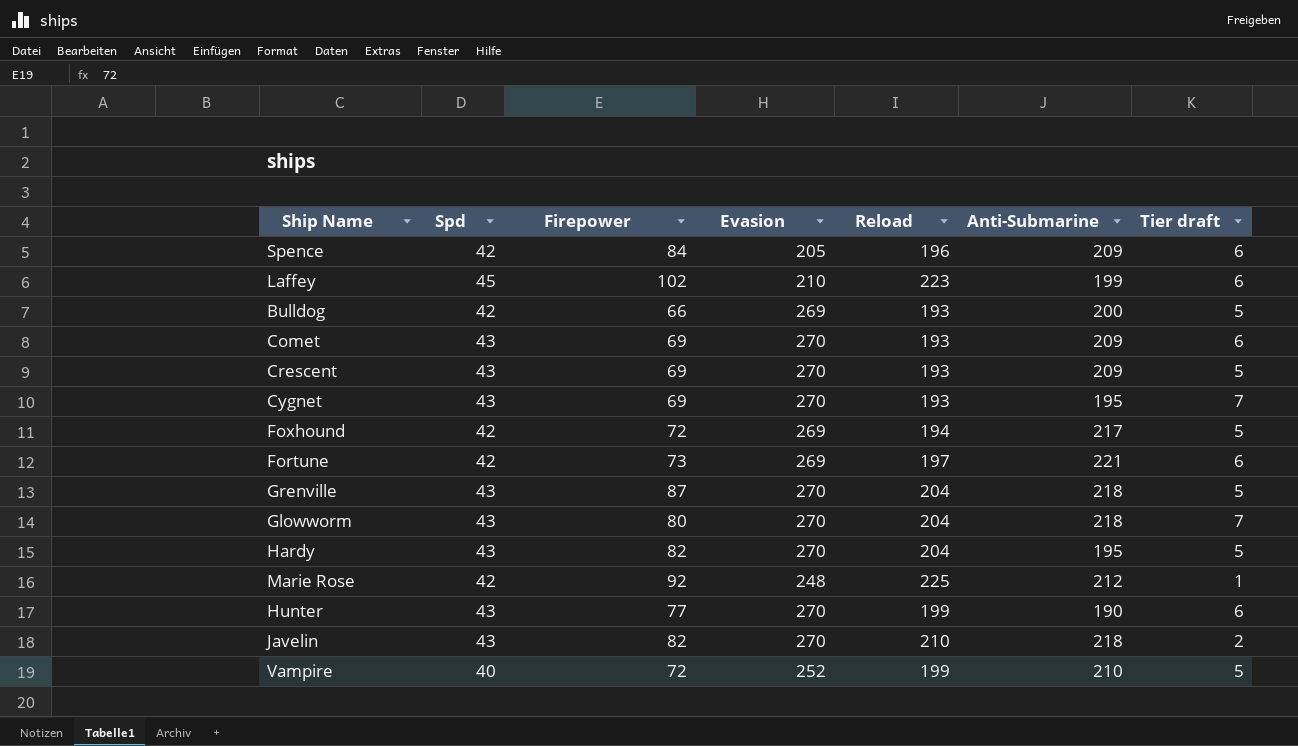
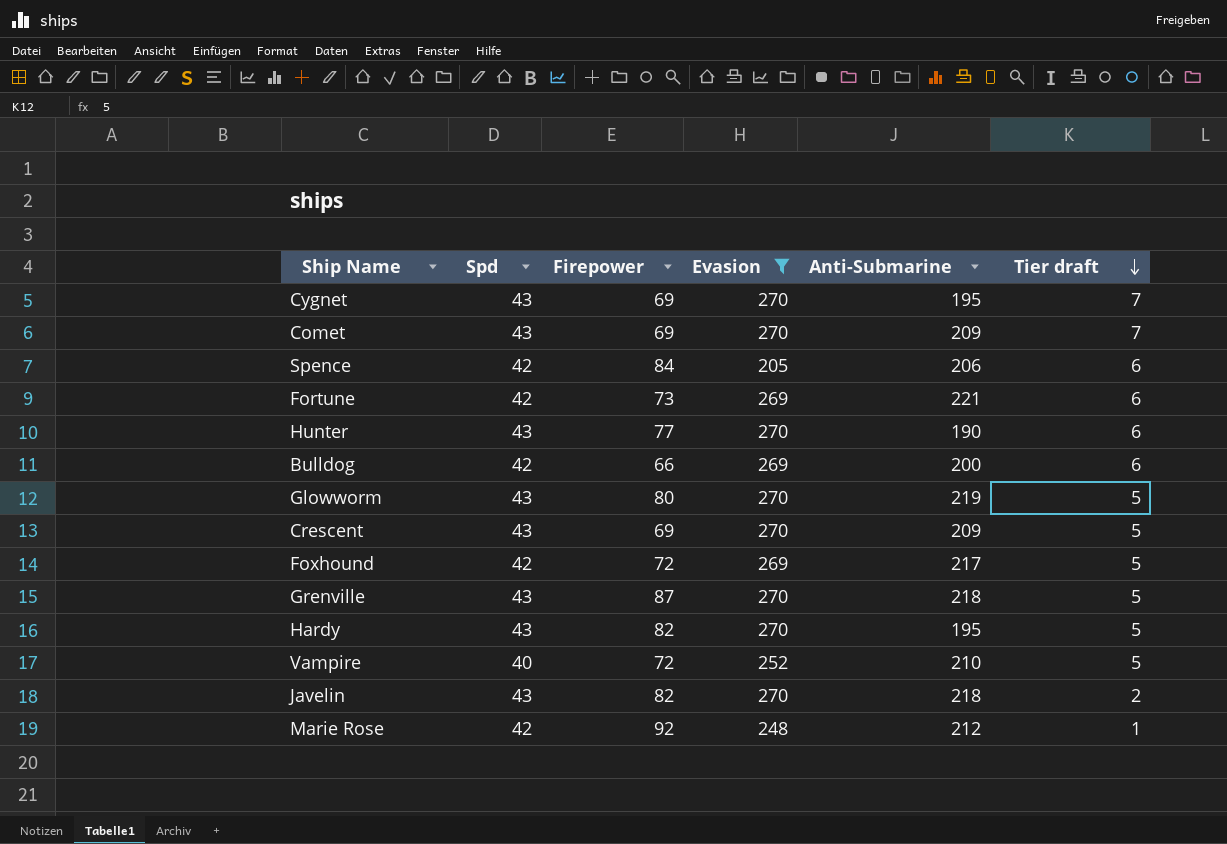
filter: none -> Evasion != 210
row order: none -> Tier draft descending
column Reload | position: 5 -> none
Comet | Tier draft: 6 -> 7
Spence | Anti-Submarine: 209 -> 206
Bulldog | Tier draft: 5 -> 6
Glowworm | Anti-Submarine: 218 -> 219
Glowworm | Tier draft: 7 -> 5

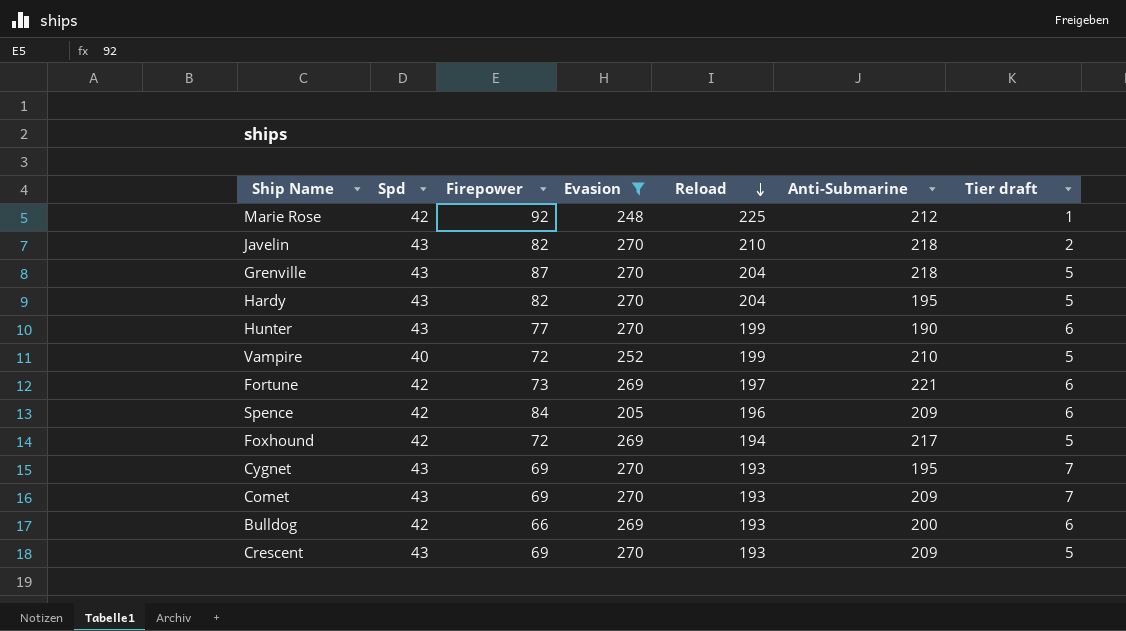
row order: Tier draft descending -> Reload descending
column Reload | position: none -> 5
row Glowworm: 43 | 80 | 270 | 219 | 5 -> none
Spence | Anti-Submarine: 206 -> 209

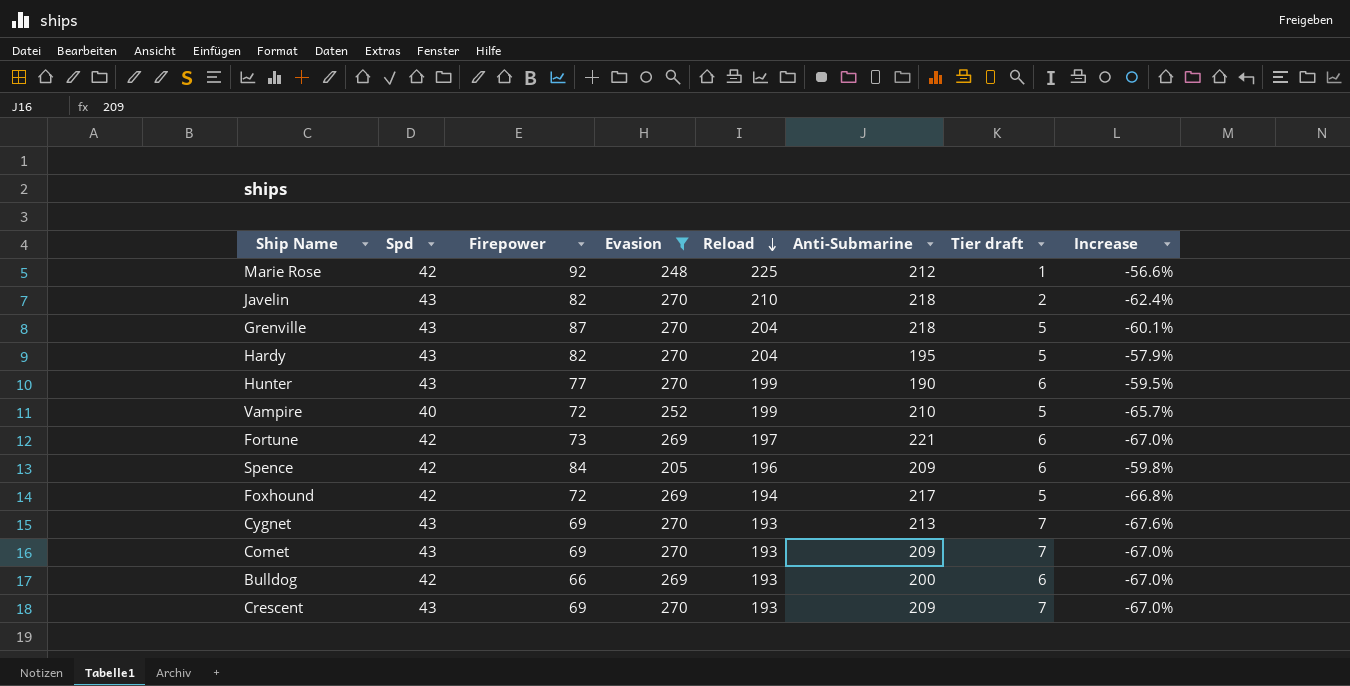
column Increase | formula: none -> ([Firepower] - [Anti-Submarine]) / [Anti-Submarine]
Cygnet | Anti-Submarine: 195 -> 213
Crescent | Tier draft: 5 -> 7

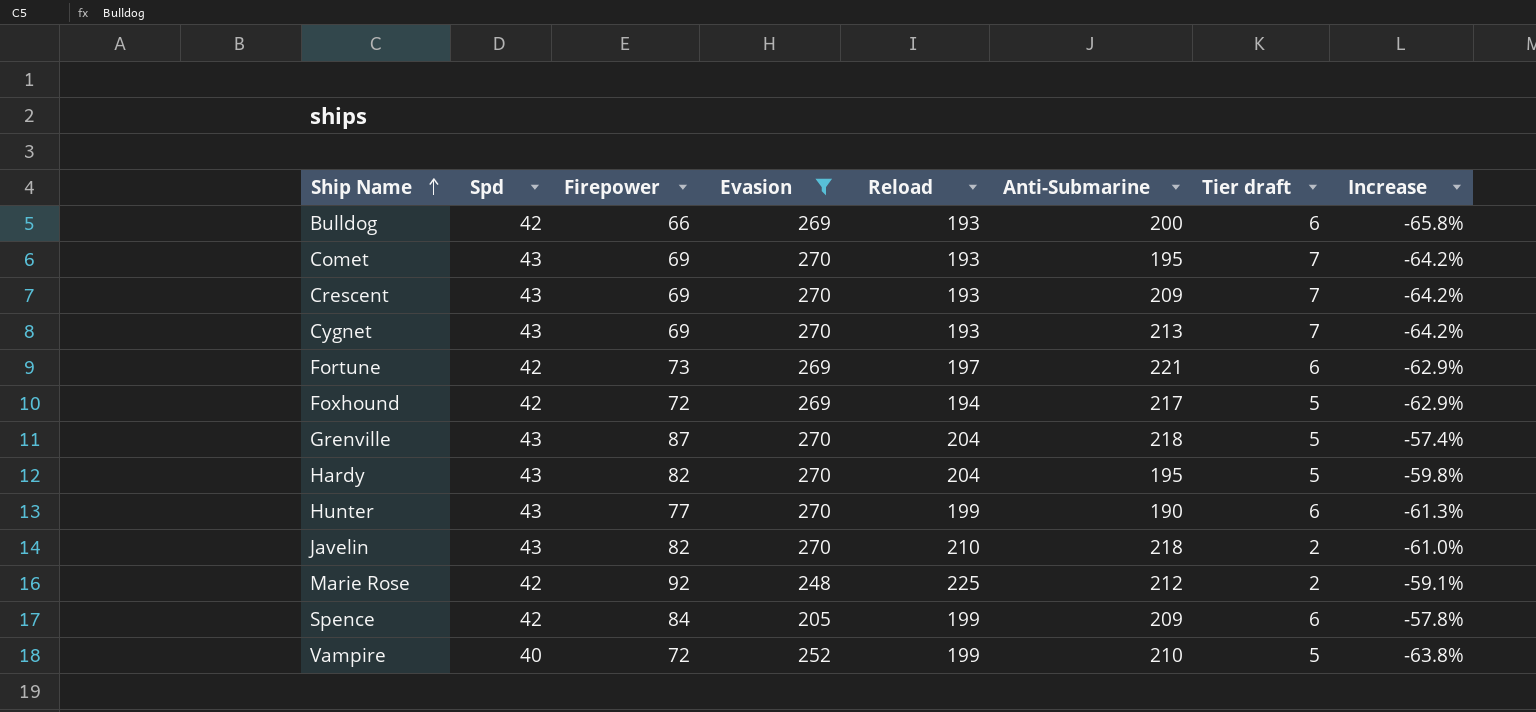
row order: Reload descending -> Ship Name ascending
column Increase | formula: ([Firepower] - [Anti-Submarine]) / [Anti-Submarine] -> ([Firepower] - [Reload]) / [Reload]
Comet | Anti-Submarine: 209 -> 195
Marie Rose | Tier draft: 1 -> 2
Spence | Reload: 196 -> 199

